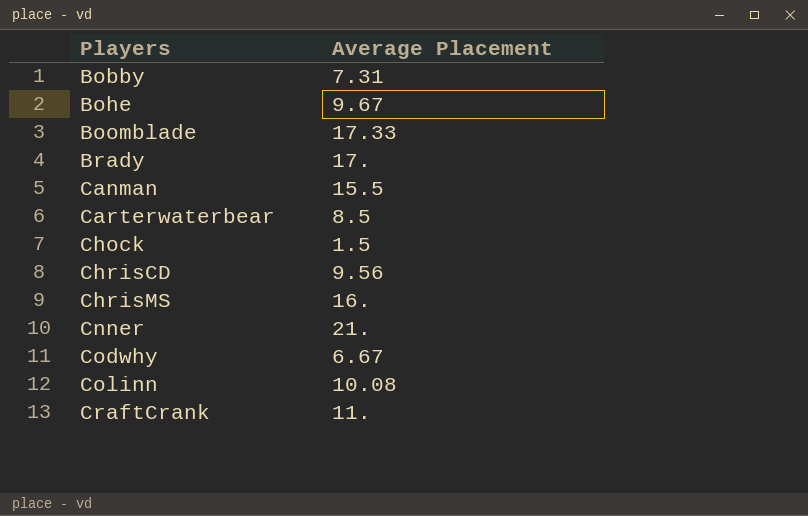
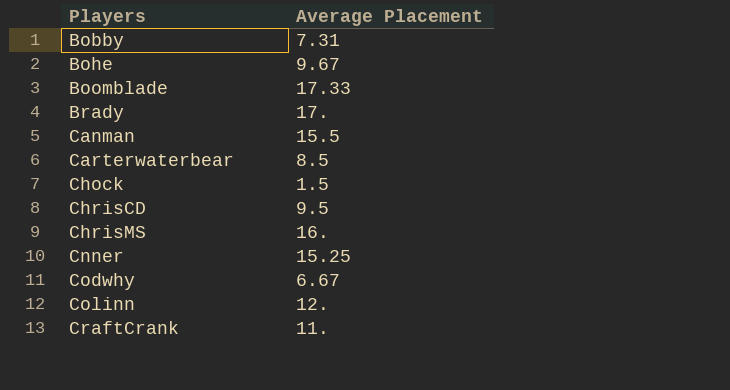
ChrisCD | Average Placement: 9.56 -> 9.5
Cnner | Average Placement: 21. -> 15.25
Colinn | Average Placement: 10.08 -> 12.

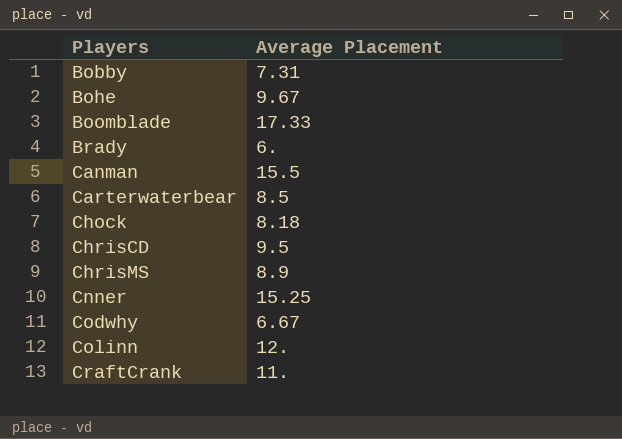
Brady | Average Placement: 17. -> 6.
Chock | Average Placement: 1.5 -> 8.18
ChrisMS | Average Placement: 16. -> 8.9

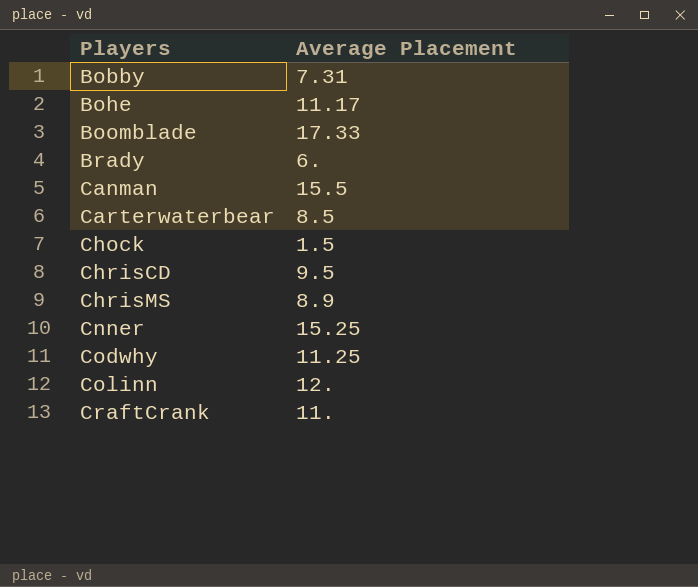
Bohe | Average Placement: 9.67 -> 11.17
Chock | Average Placement: 8.18 -> 1.5
Codwhy | Average Placement: 6.67 -> 11.25

